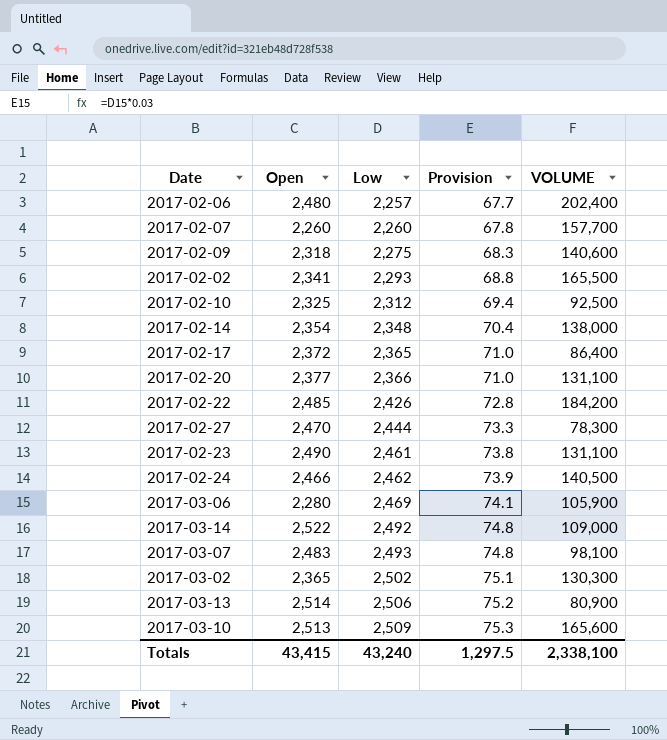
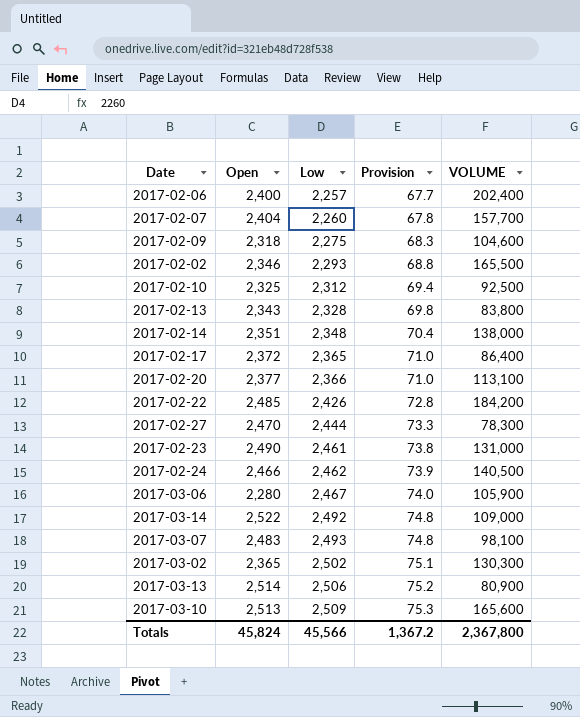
2017-02-06 | Open: 2,480 -> 2,400
2017-02-07 | Open: 2,260 -> 2,404
2017-02-09 | VOLUME: 140,600 -> 104,600
2017-02-02 | Open: 2,341 -> 2,346
row 2017-02-13: none -> 2,343 | 2,328 | 69.8 | 83,800
2017-02-14 | Open: 2,354 -> 2,351
2017-02-20 | VOLUME: 131,100 -> 113,100
2017-02-23 | VOLUME: 131,100 -> 131,000
2017-03-06 | Low: 2,469 -> 2,467
2017-03-06 | Provision: 74.1 -> 74.0
Totals | Open: 43,415 -> 45,824
Totals | Low: 43,240 -> 45,566
Totals | Provision: 1,297.5 -> 1,367.2
Totals | VOLUME: 2,338,100 -> 2,367,800

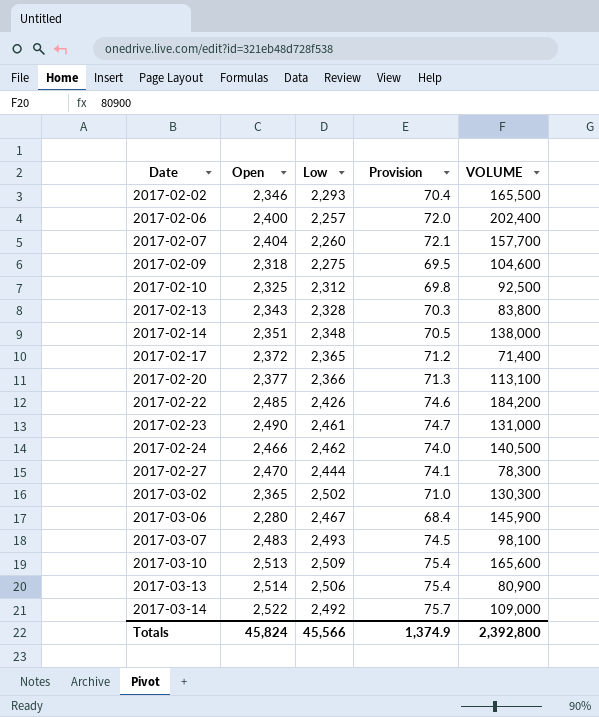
row order: Low ascending -> Date ascending
column Provision | formula: [Low] * 0.03 -> [Open] * 0.03
2017-02-17 | VOLUME: 86,400 -> 71,400
2017-03-06 | VOLUME: 105,900 -> 145,900
Totals | Provision: 1,367.2 -> 1,374.9
Totals | VOLUME: 2,367,800 -> 2,392,800

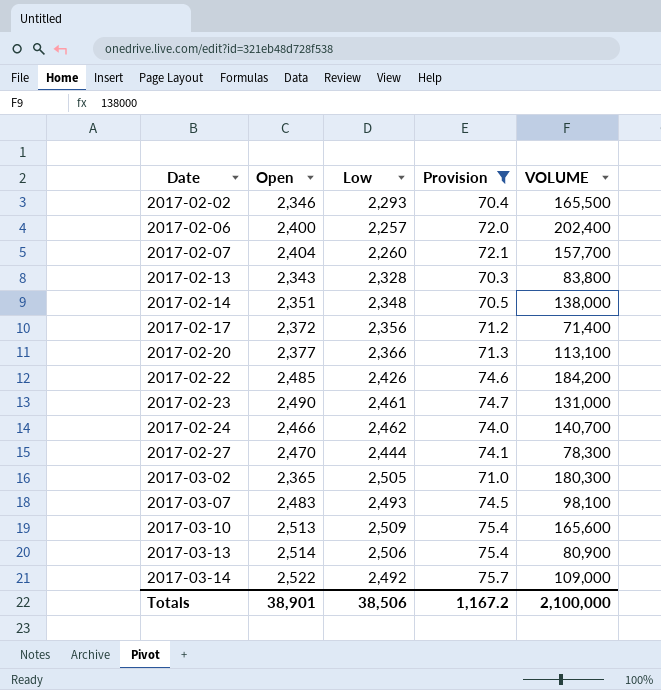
filter: none -> Provision >= 70.3
2017-02-17 | Low: 2,365 -> 2,356
2017-02-24 | VOLUME: 140,500 -> 140,700
2017-03-02 | Low: 2,502 -> 2,505
2017-03-02 | VOLUME: 130,300 -> 180,300
Totals | Open: 45,824 -> 38,901
Totals | Low: 45,566 -> 38,506
Totals | Provision: 1,374.9 -> 1,167.2
Totals | VOLUME: 2,392,800 -> 2,100,000

